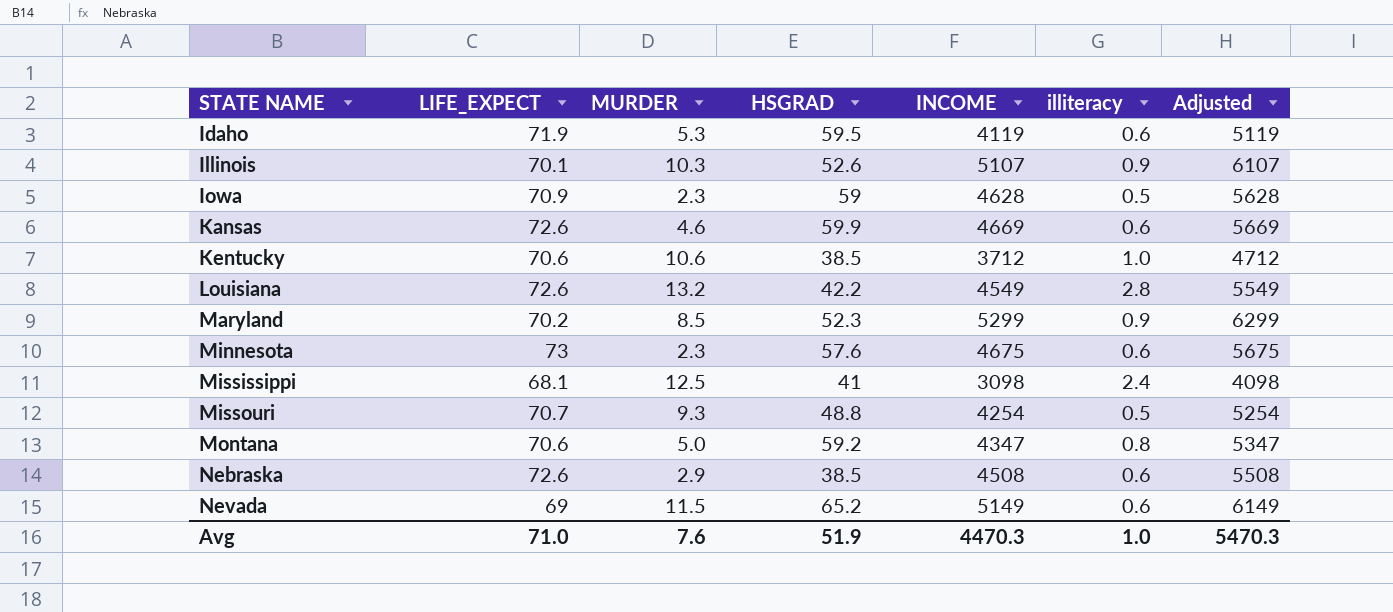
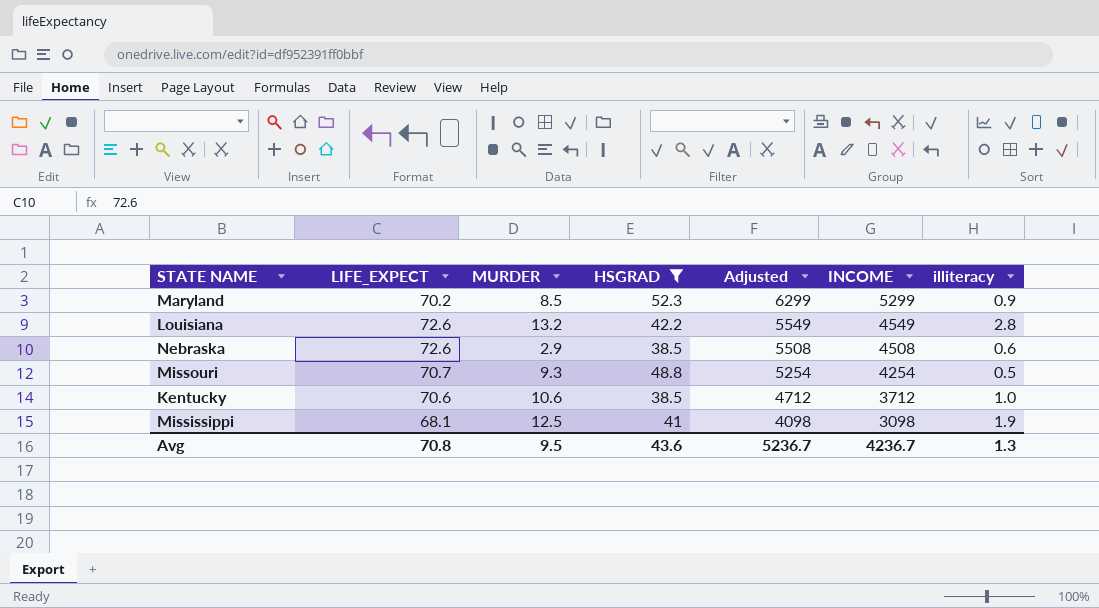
filter: none -> HSGRAD <= 52.3
row order: STATE NAME ascending -> Adjusted descending
column Adjusted | position: 7 -> 5
Mississippi | illiteracy: 2.4 -> 1.9
Avg | LIFE_EXPECT: 71.0 -> 70.8
Avg | MURDER: 7.6 -> 9.5
Avg | HSGRAD: 51.9 -> 43.6
Avg | Adjusted: 5470.3 -> 5236.7
Avg | INCOME: 4470.3 -> 4236.7
Avg | illiteracy: 1.0 -> 1.3

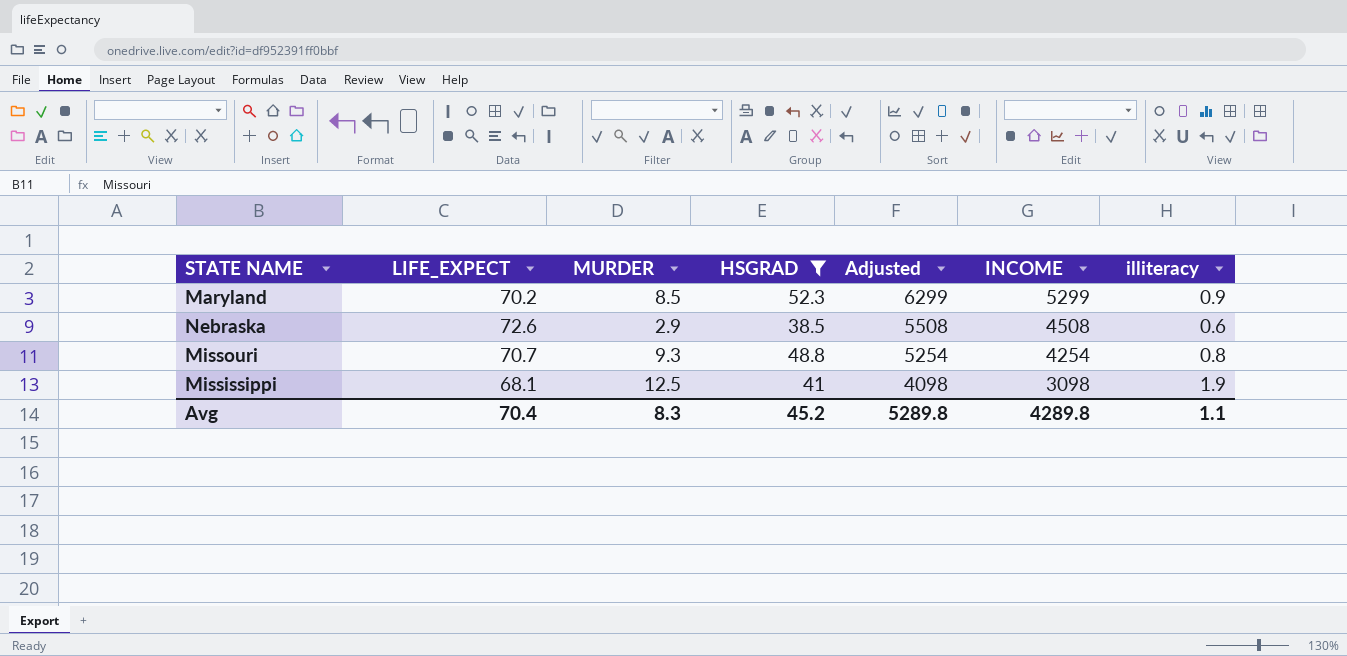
row Louisiana: 72.6 | 13.2 | 42.2 | 5549 | 4549 | 2.8 -> none
row Kentucky: 70.6 | 10.6 | 38.5 | 4712 | 3712 | 1.0 -> none
Missouri | illiteracy: 0.5 -> 0.8
Avg | LIFE_EXPECT: 70.8 -> 70.4
Avg | MURDER: 9.5 -> 8.3
Avg | HSGRAD: 43.6 -> 45.2
Avg | Adjusted: 5236.7 -> 5289.8
Avg | INCOME: 4236.7 -> 4289.8
Avg | illiteracy: 1.3 -> 1.1

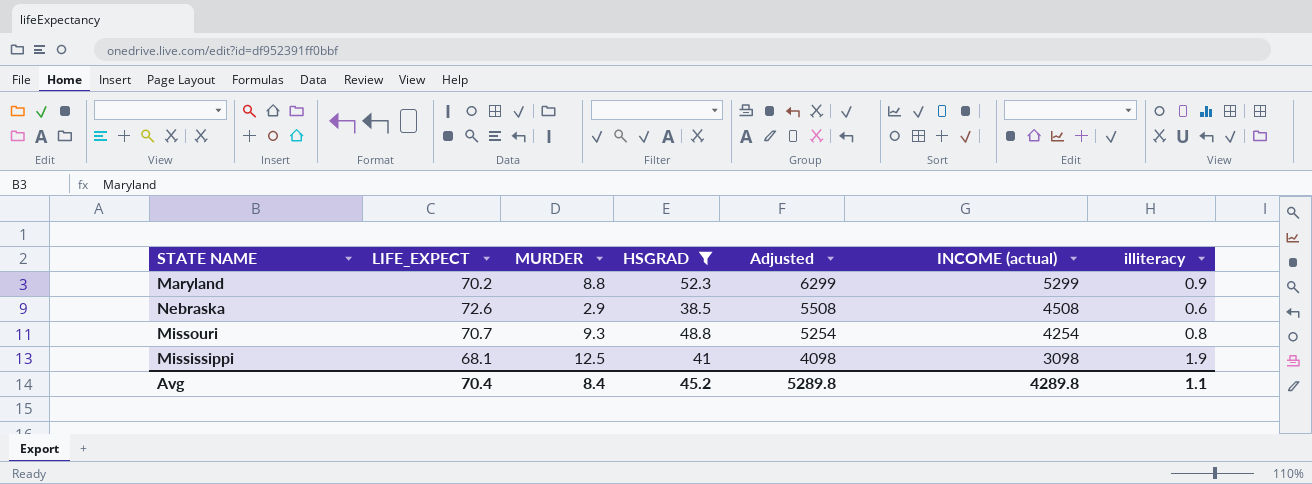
column name: INCOME -> INCOME (actual)
Maryland | MURDER: 8.5 -> 8.8
Avg | MURDER: 8.3 -> 8.4

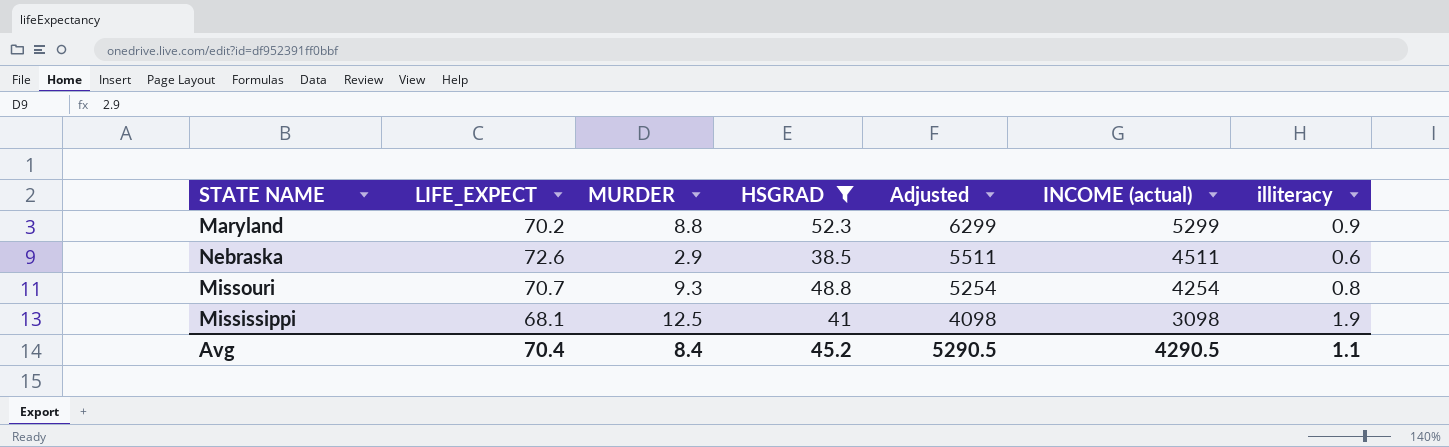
Nebraska | Adjusted: 5508 -> 5511
Nebraska | INCOME (actual): 4508 -> 4511
Avg | Adjusted: 5289.8 -> 5290.5
Avg | INCOME (actual): 4289.8 -> 4290.5

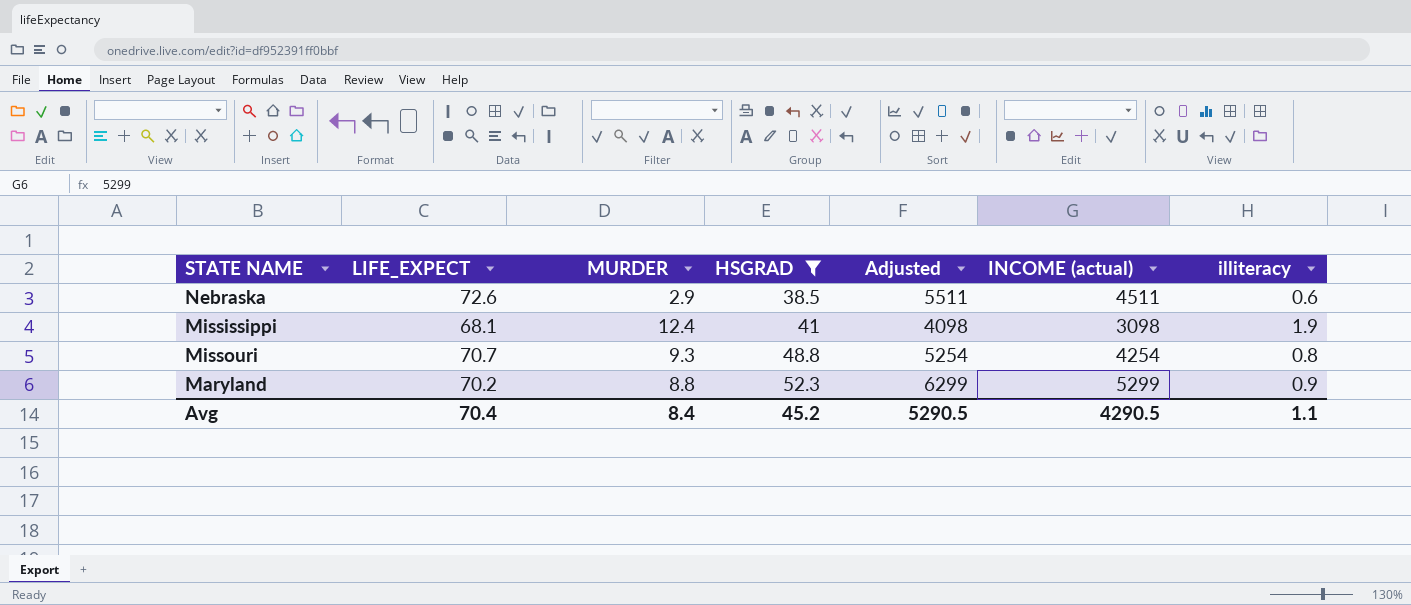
row order: Adjusted descending -> HSGRAD ascending
Mississippi | MURDER: 12.5 -> 12.4

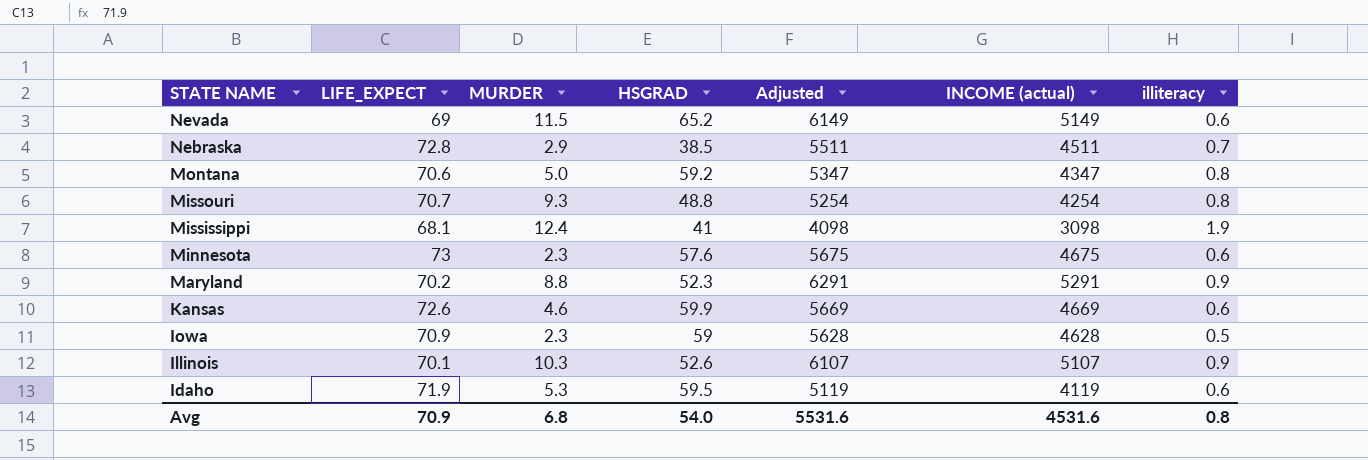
filter: HSGRAD <= 52.3 -> none
row order: HSGRAD ascending -> STATE NAME descending
Nebraska | LIFE_EXPECT: 72.6 -> 72.8
Nebraska | illiteracy: 0.6 -> 0.7
Maryland | Adjusted: 6299 -> 6291
Maryland | INCOME (actual): 5299 -> 5291
Avg | LIFE_EXPECT: 70.4 -> 70.9
Avg | MURDER: 8.4 -> 6.8
Avg | HSGRAD: 45.2 -> 54.0
Avg | Adjusted: 5290.5 -> 5531.6
Avg | INCOME (actual): 4290.5 -> 4531.6
Avg | illiteracy: 1.1 -> 0.8

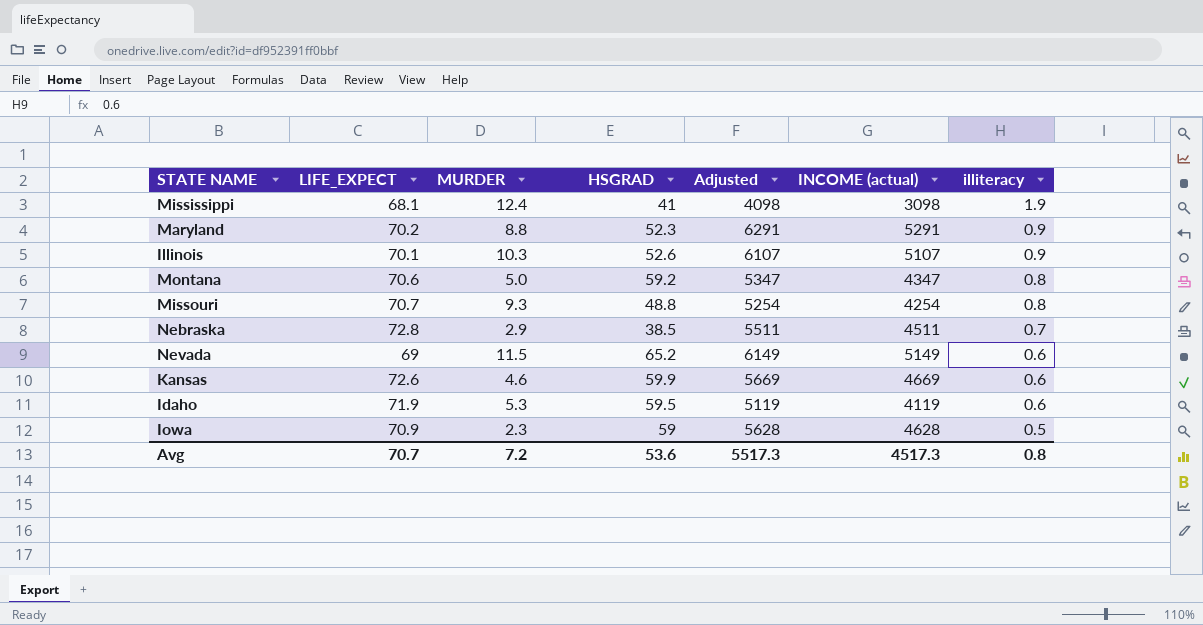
row order: STATE NAME descending -> illiteracy descending
row Minnesota: 73 | 2.3 | 57.6 | 5675 | 4675 | 0.6 -> none
Avg | LIFE_EXPECT: 70.9 -> 70.7
Avg | MURDER: 6.8 -> 7.2
Avg | HSGRAD: 54.0 -> 53.6
Avg | Adjusted: 5531.6 -> 5517.3
Avg | INCOME (actual): 4531.6 -> 4517.3

